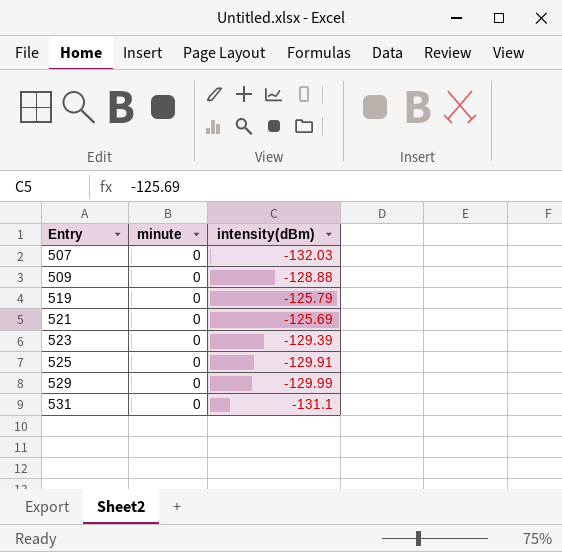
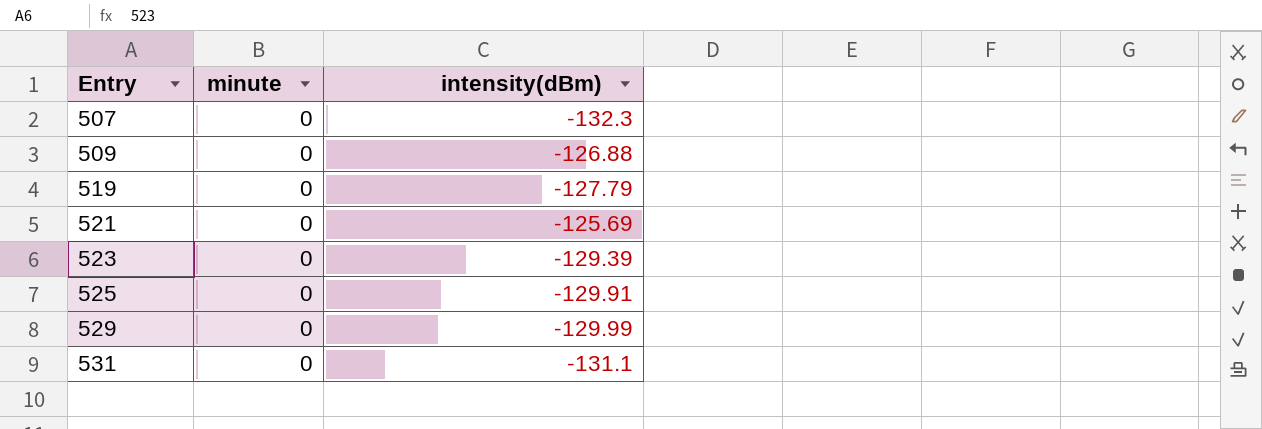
507 | intensity(dBm): -132.03 -> -132.3
509 | intensity(dBm): -128.88 -> -126.88
519 | intensity(dBm): -125.79 -> -127.79

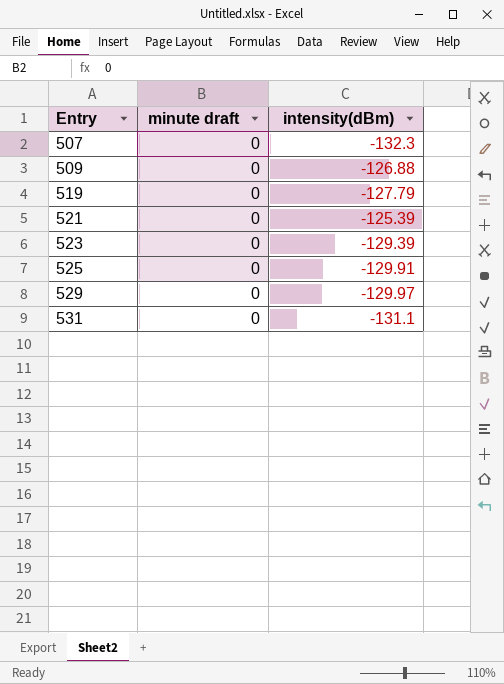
column name: minute -> minute draft
521 | intensity(dBm): -125.69 -> -125.39
529 | intensity(dBm): -129.99 -> -129.97

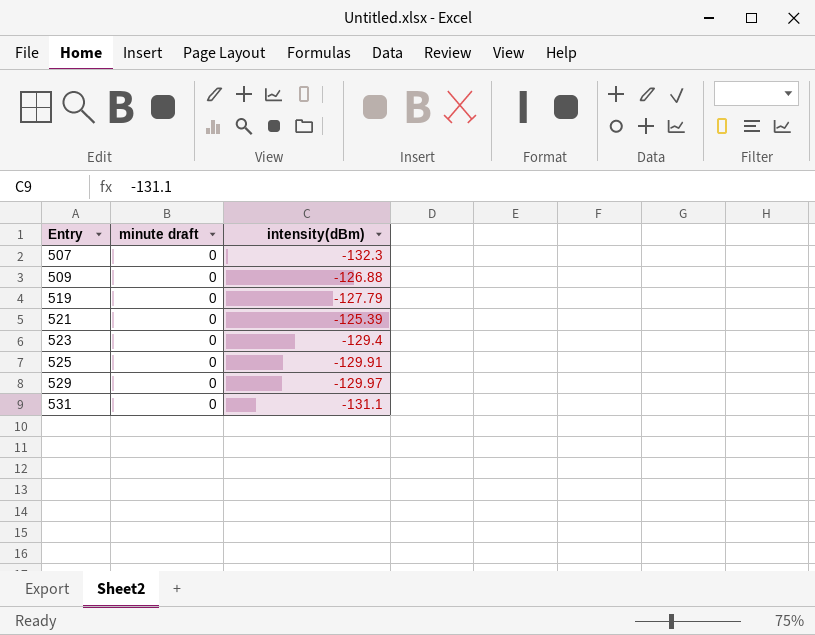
523 | intensity(dBm): -129.39 -> -129.4

